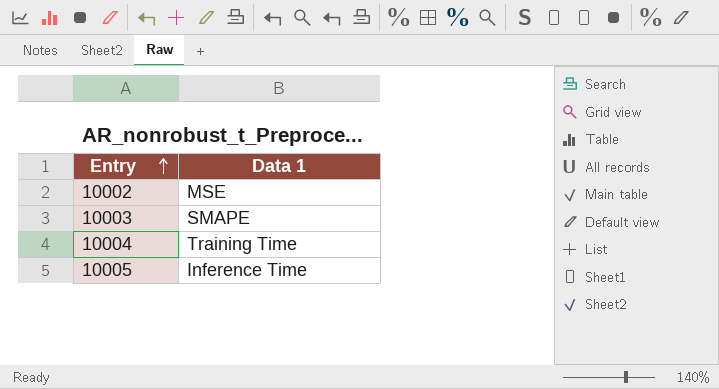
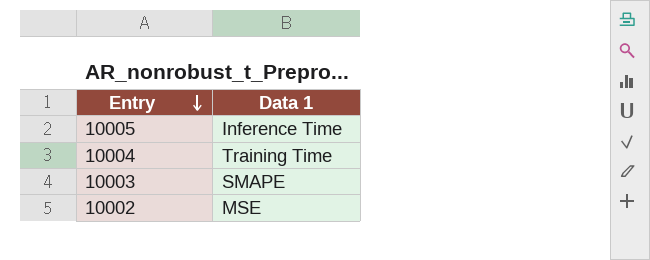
row order: Entry ascending -> Entry descending

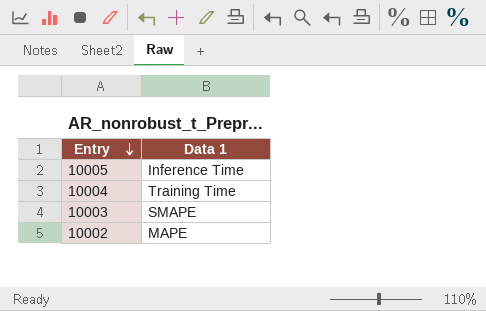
10002 | Data 1: MSE -> MAPE

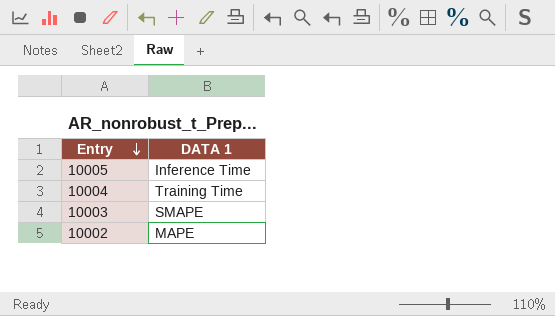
column name: Data 1 -> DATA 1

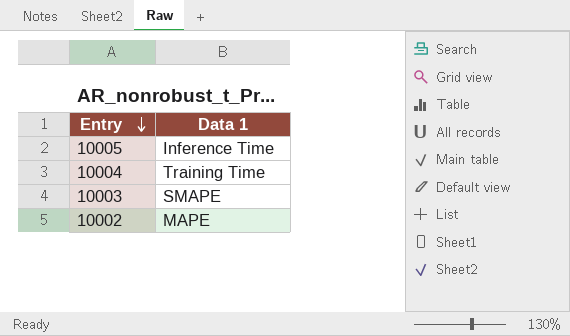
column name: DATA 1 -> Data 1

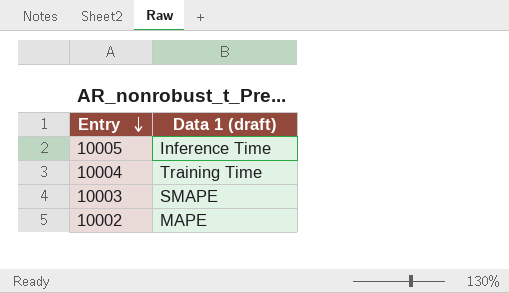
column name: Data 1 -> Data 1 (draft)

